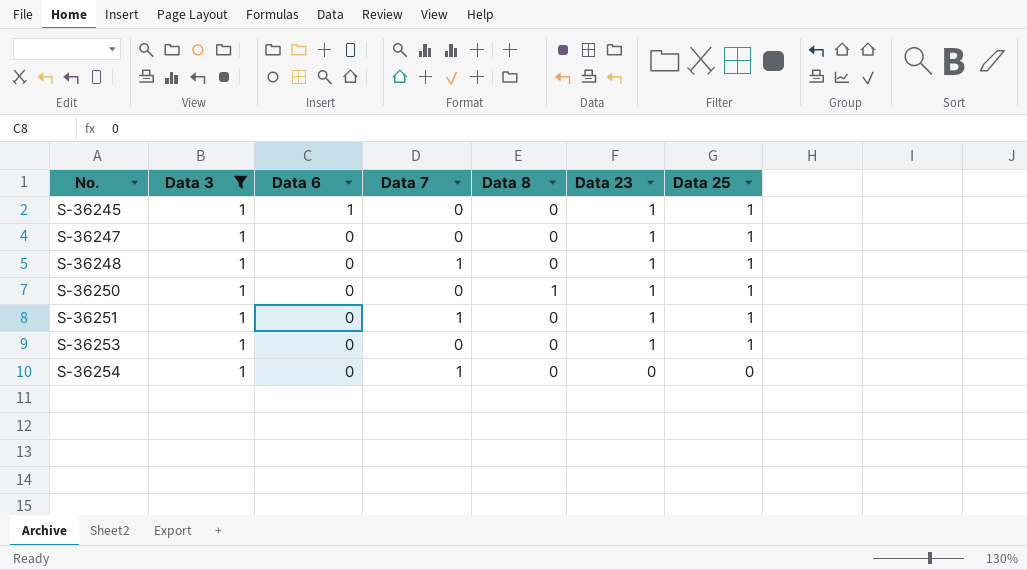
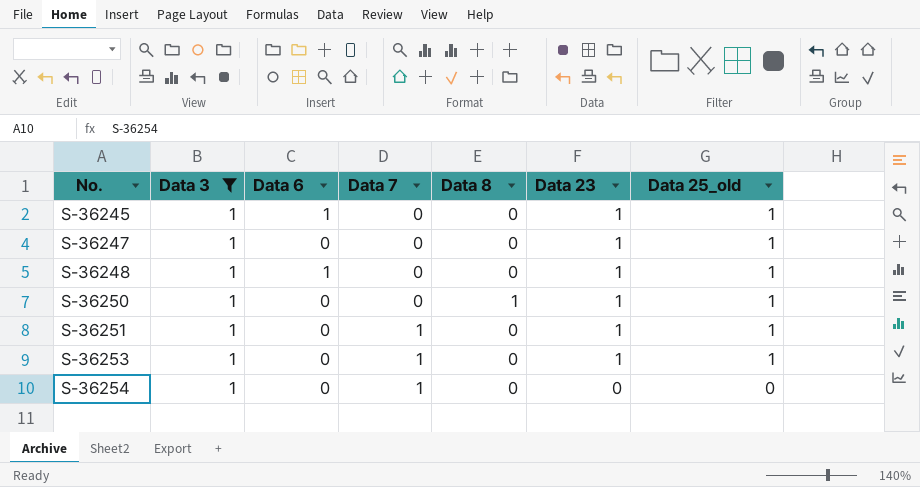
column name: Data 25 -> Data 25_old
S-36248 | Data 6: 0 -> 1
S-36248 | Data 7: 1 -> 0
S-36253 | Data 7: 0 -> 1

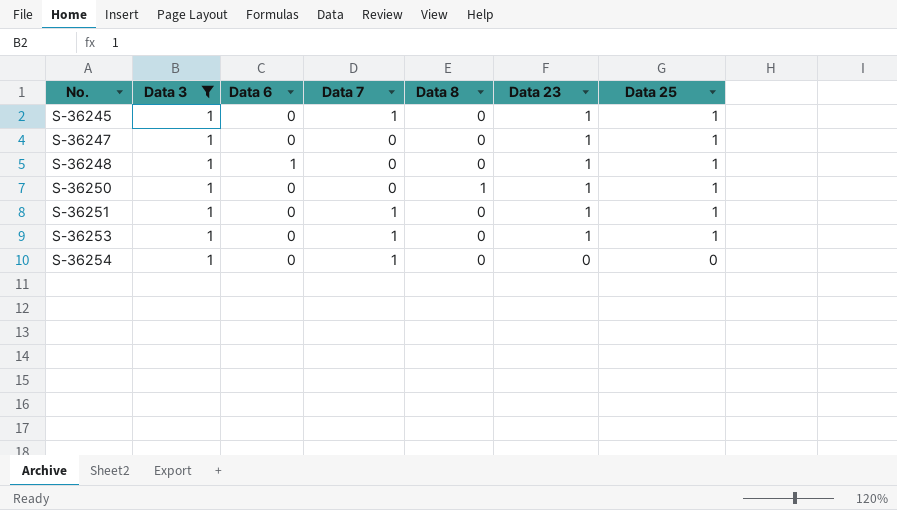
column name: Data 25_old -> Data 25
S-36245 | Data 6: 1 -> 0
S-36245 | Data 7: 0 -> 1

